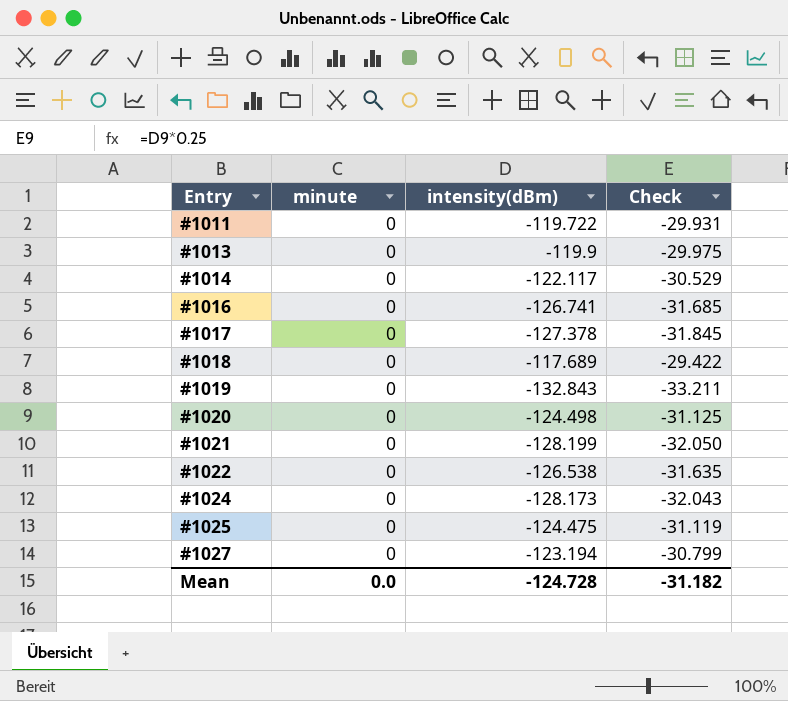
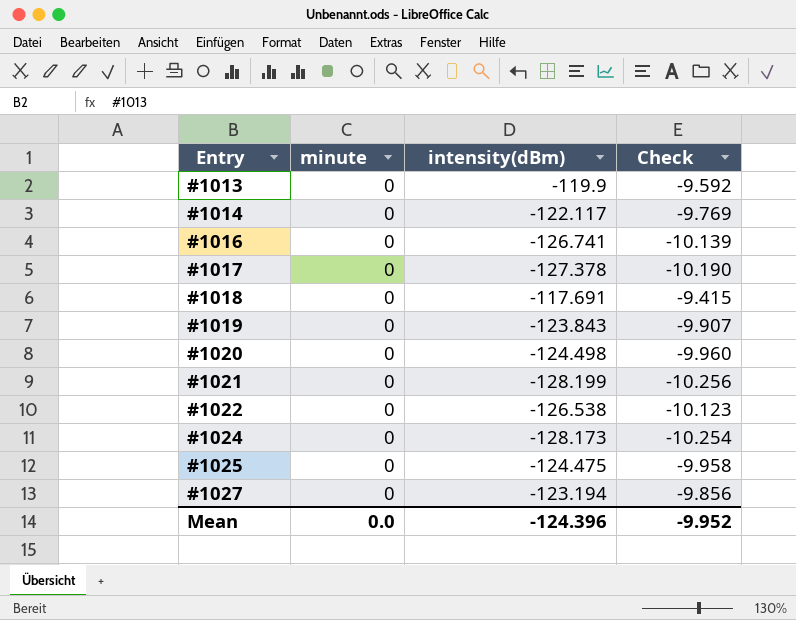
column Check | formula: [intensity(dBm)] * 0.25 -> [intensity(dBm)] * 0.08
row #1011: 0 | -119.722 | -29.931 -> none
#1018 | intensity(dBm): -117.689 -> -117.691
#1019 | intensity(dBm): -132.843 -> -123.843
Mean | intensity(dBm): -124.728 -> -124.396
Mean | Check: -31.182 -> -9.952

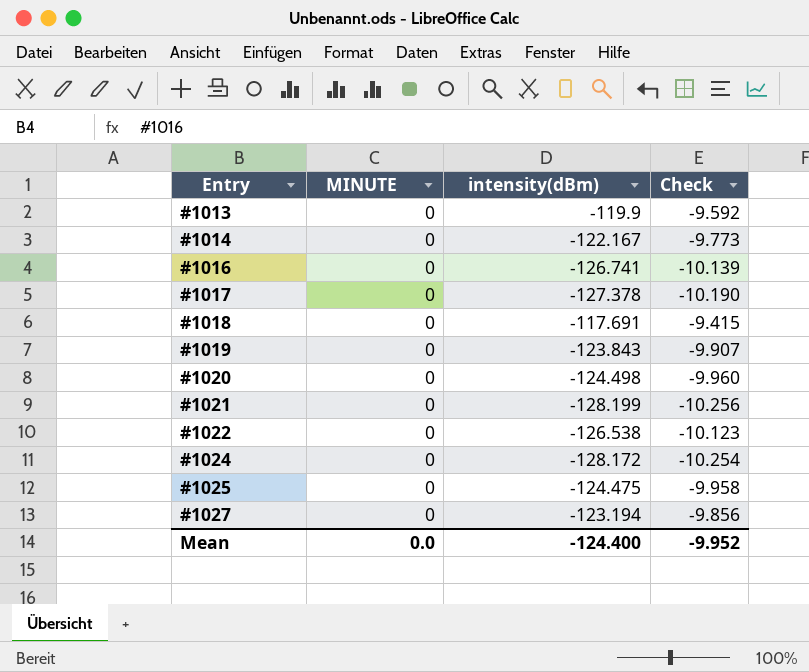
column name: minute -> MINUTE
#1014 | intensity(dBm): -122.117 -> -122.167
#1014 | Check: -9.769 -> -9.773
#1024 | intensity(dBm): -128.173 -> -128.172
Mean | intensity(dBm): -124.396 -> -124.400

